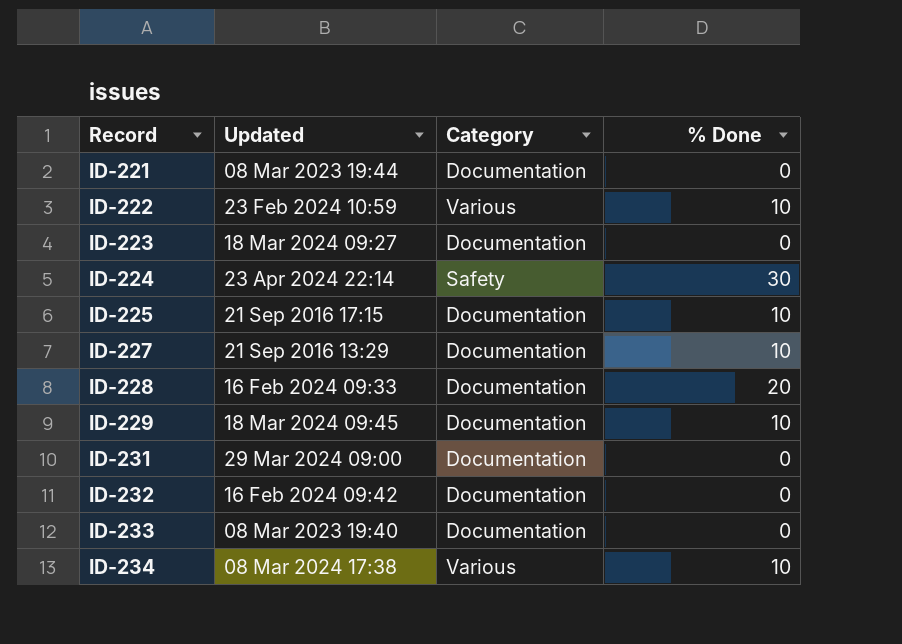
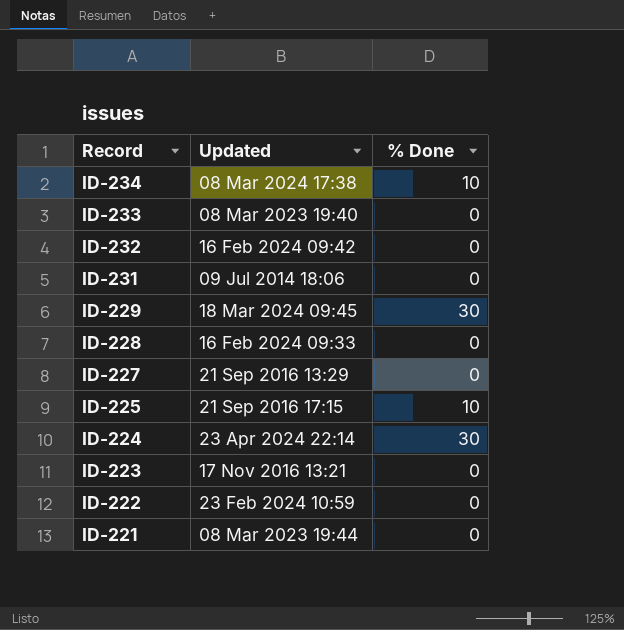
row order: Record ascending -> Record descending
column Category | position: 3 -> none
ID-231 | Updated: 29 Mar 2024 09:00 -> 09 Jul 2014 18:06
ID-229 | % Done: 10 -> 30
ID-228 | % Done: 20 -> 0
ID-227 | % Done: 10 -> 0
ID-223 | Updated: 18 Mar 2024 09:27 -> 17 Nov 2016 13:21
ID-222 | % Done: 10 -> 0

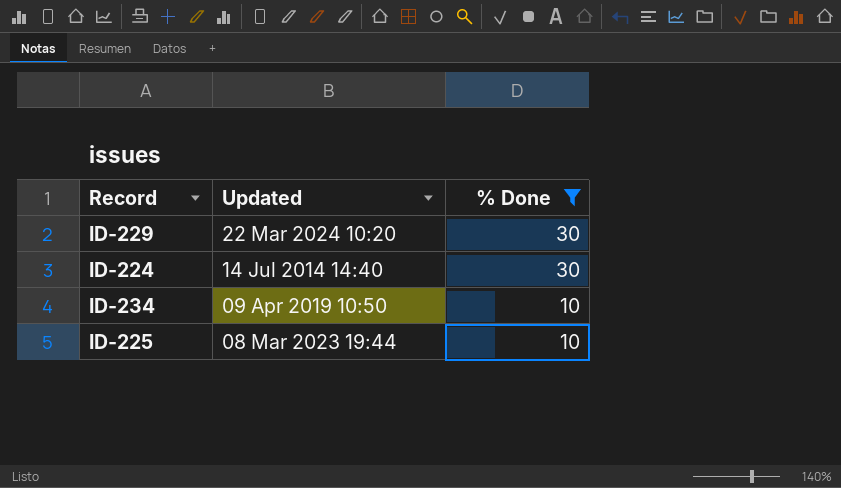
filter: none -> % Done != 0
row order: Record descending -> % Done descending
ID-229 | Updated: 18 Mar 2024 09:45 -> 22 Mar 2024 10:20
ID-224 | Updated: 23 Apr 2024 22:14 -> 14 Jul 2014 14:40
ID-234 | Updated: 08 Mar 2024 17:38 -> 09 Apr 2019 10:50
ID-225 | Updated: 21 Sep 2016 17:15 -> 08 Mar 2023 19:44

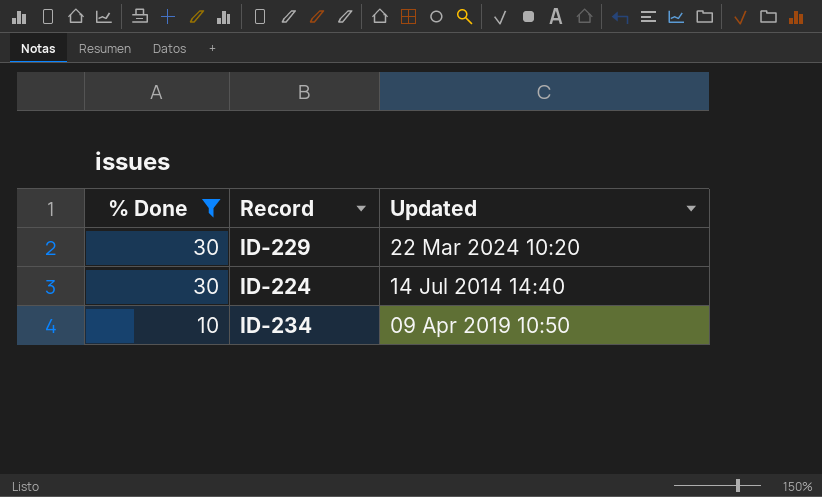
column % Done | position: 3 -> 1
row ID-225: 08 Mar 2023 19:44 | 10 -> none

